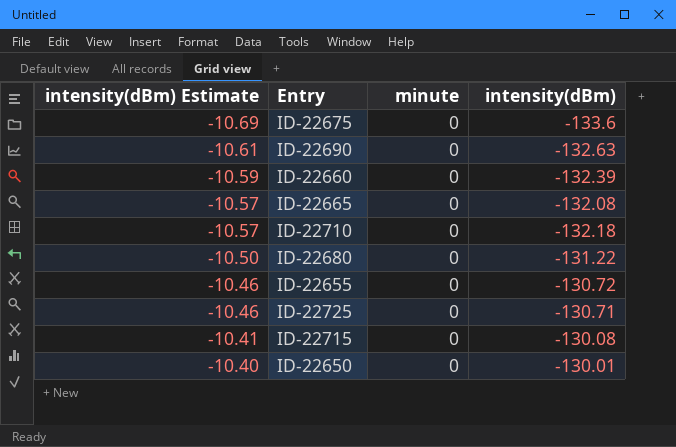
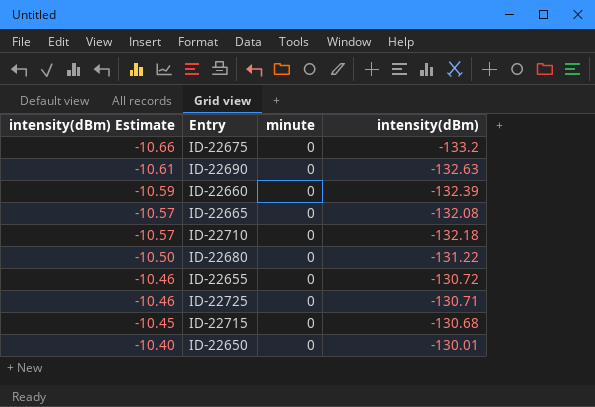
ID-22675 | intensity(dBm) Estimate: -10.69 -> -10.66
ID-22675 | intensity(dBm): -133.6 -> -133.2
ID-22715 | intensity(dBm) Estimate: -10.41 -> -10.45
ID-22715 | intensity(dBm): -130.08 -> -130.68

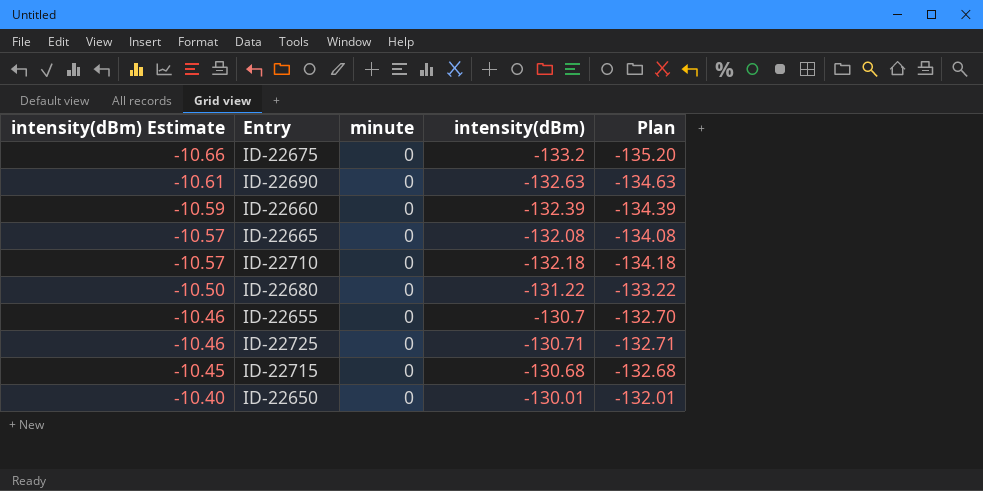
column Plan | formula: none -> [intensity(dBm)] - 2
ID-22655 | intensity(dBm): -130.72 -> -130.7

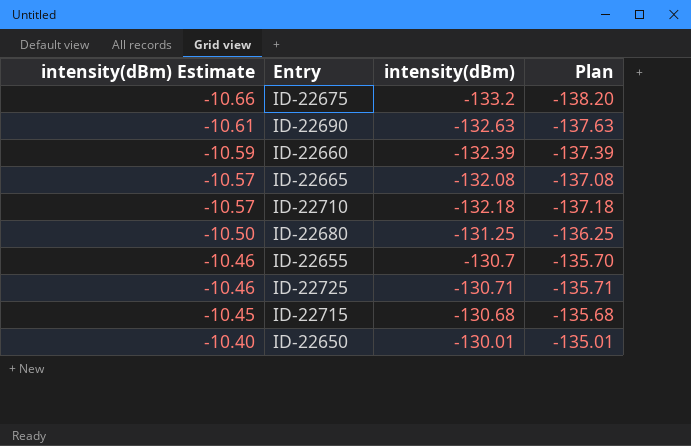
column minute | position: 3 -> none
column Plan | formula: [intensity(dBm)] - 2 -> [intensity(dBm)] - 5
ID-22680 | intensity(dBm): -131.22 -> -131.25

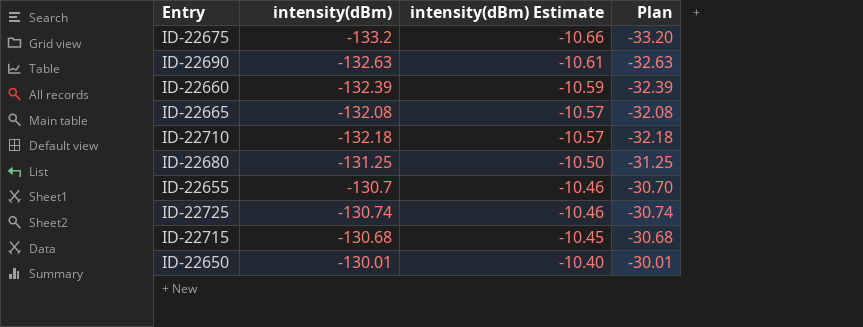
column intensity(dBm) Estimate | position: 1 -> 3
column Plan | formula: [intensity(dBm)] - 5 -> [intensity(dBm)] + 100
ID-22725 | intensity(dBm): -130.71 -> -130.74

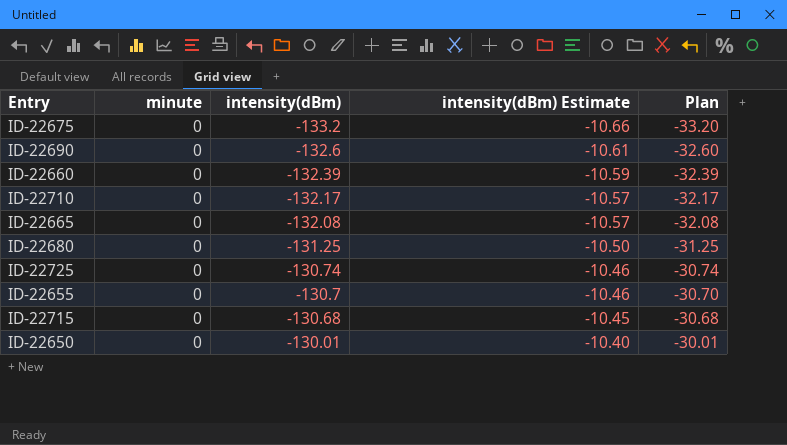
row order: intensity(dBm) Estimate ascending -> intensity(dBm) ascending
column minute | position: none -> 2
ID-22690 | intensity(dBm): -132.63 -> -132.6
ID-22690 | Plan: -32.63 -> -32.60
ID-22710 | intensity(dBm): -132.18 -> -132.17
ID-22710 | Plan: -32.18 -> -32.17

